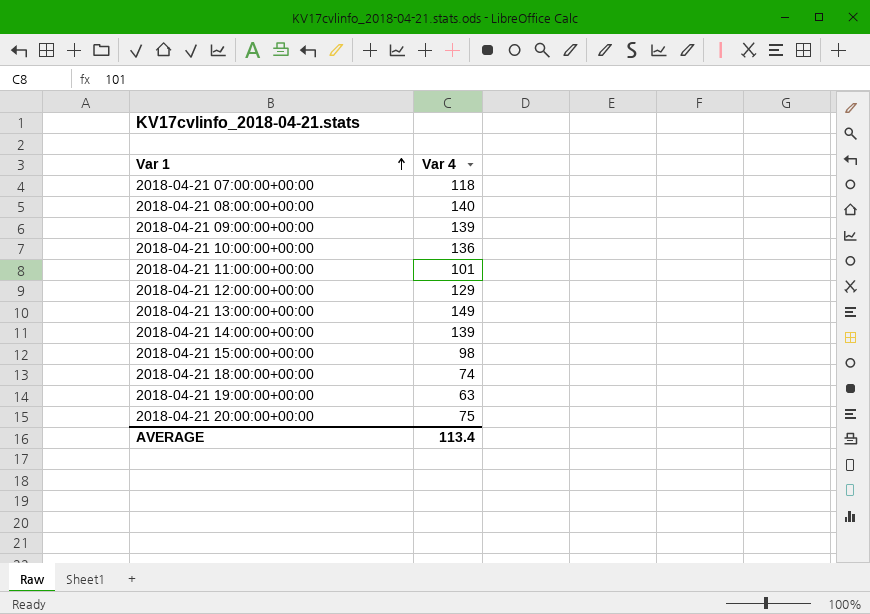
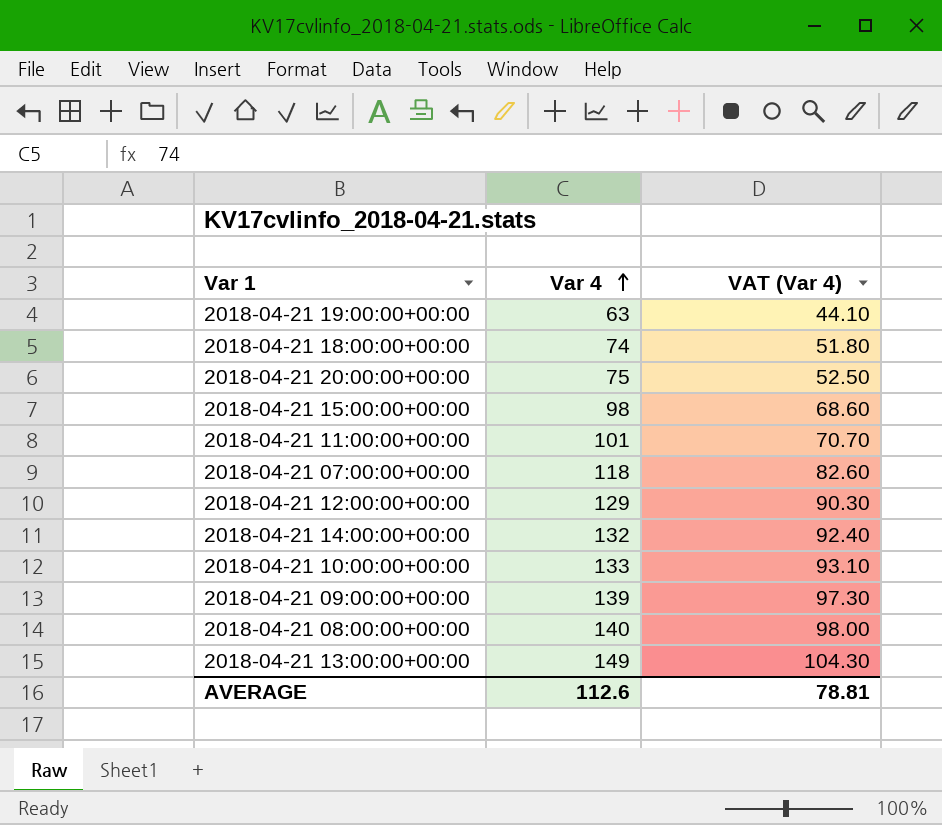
row order: Var 1 ascending -> Var 4 ascending
column VAT (Var 4) | formula: none -> [Var 4] * 0.7
2018-04-21 14:00:00+00:00 | Var 4: 139 -> 132
2018-04-21 10:00:00+00:00 | Var 4: 136 -> 133
AVERAGE | Var 4: 113.4 -> 112.6

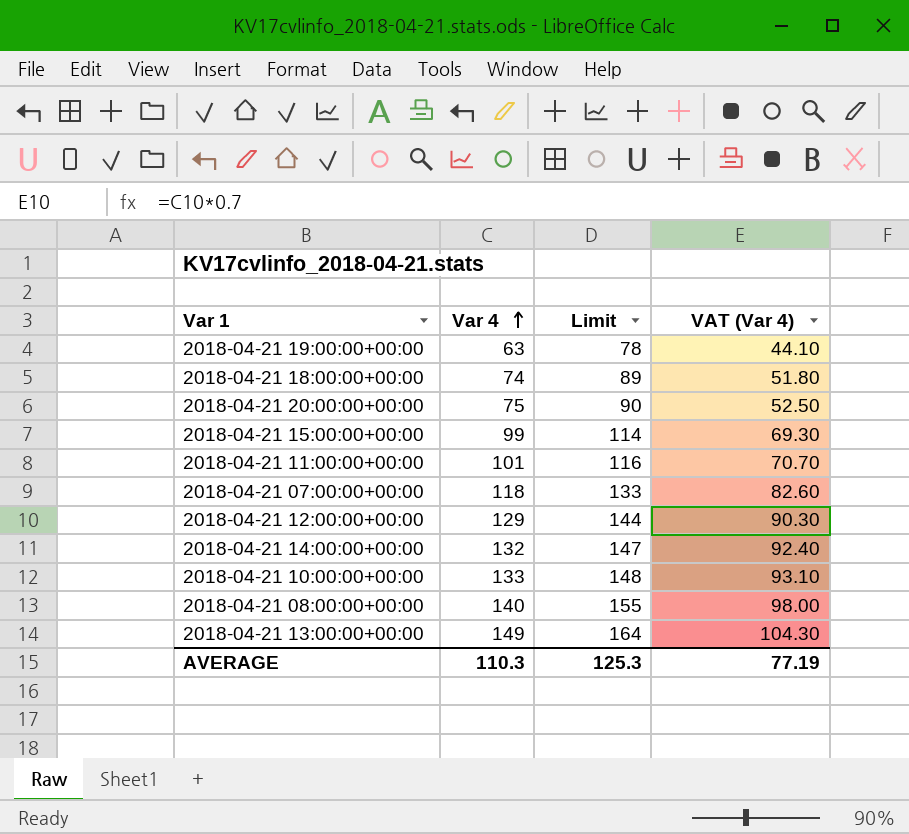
column Limit | formula: none -> [Var 4] + 15
row 2018-04-21 09:00:00+00:00: 139 | 97.30 -> none
2018-04-21 15:00:00+00:00 | Var 4: 98 -> 99
2018-04-21 15:00:00+00:00 | VAT (Var 4): 68.60 -> 69.30
AVERAGE | Var 4: 112.6 -> 110.3
AVERAGE | VAT (Var 4): 78.81 -> 77.19

